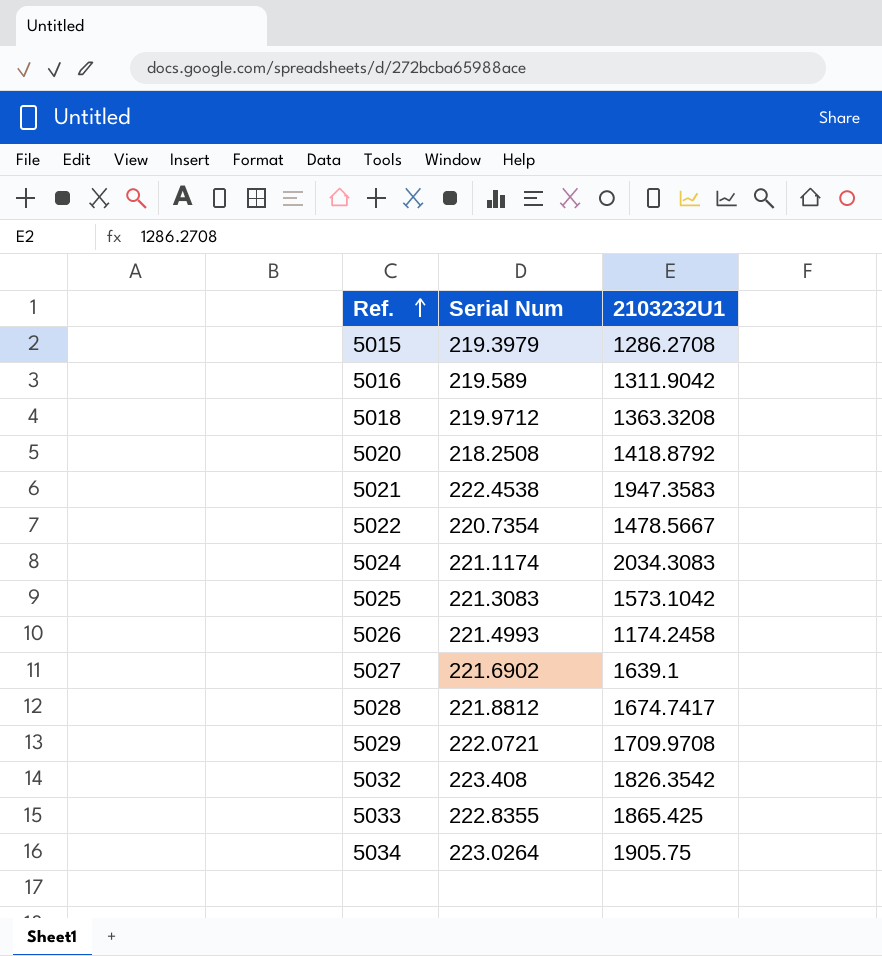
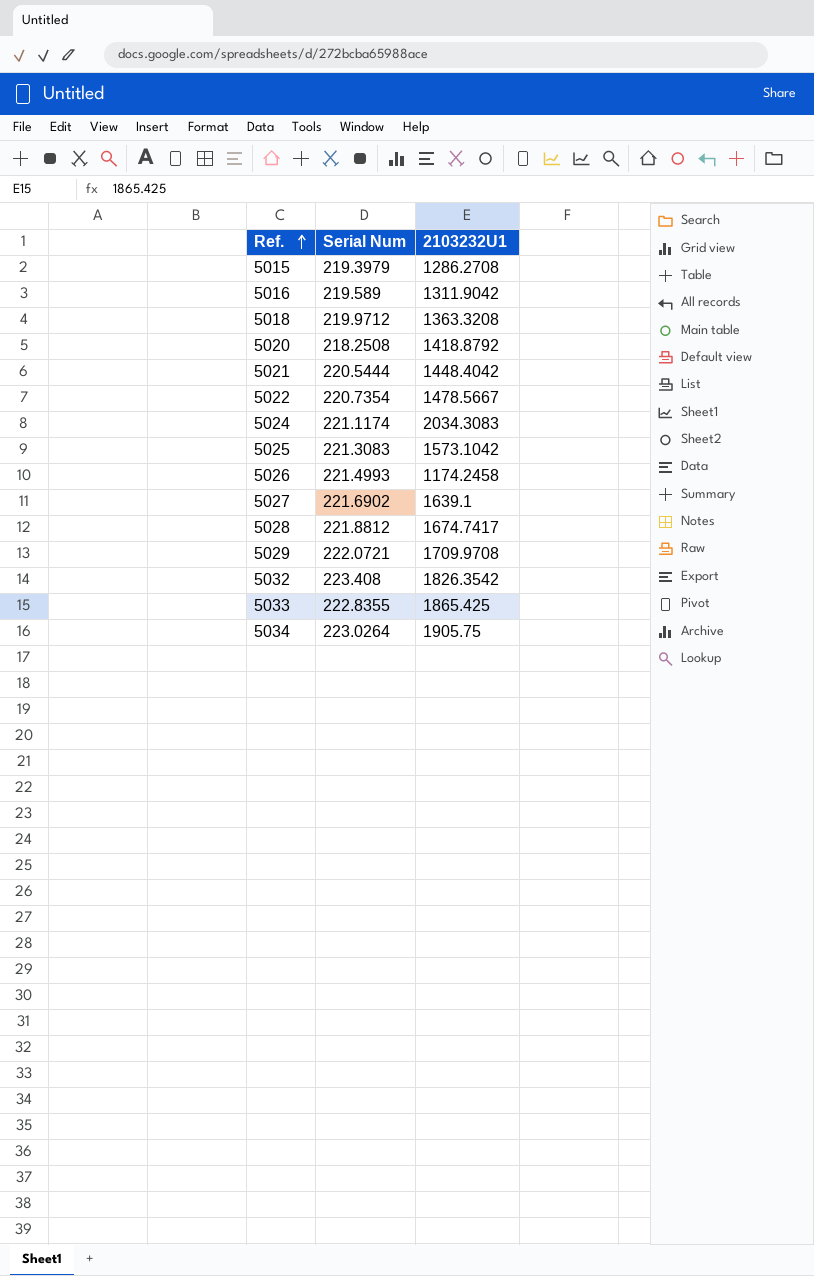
5021 | Serial Num: 222.4538 -> 220.5444
5021 | 2103232U1: 1947.3583 -> 1448.4042

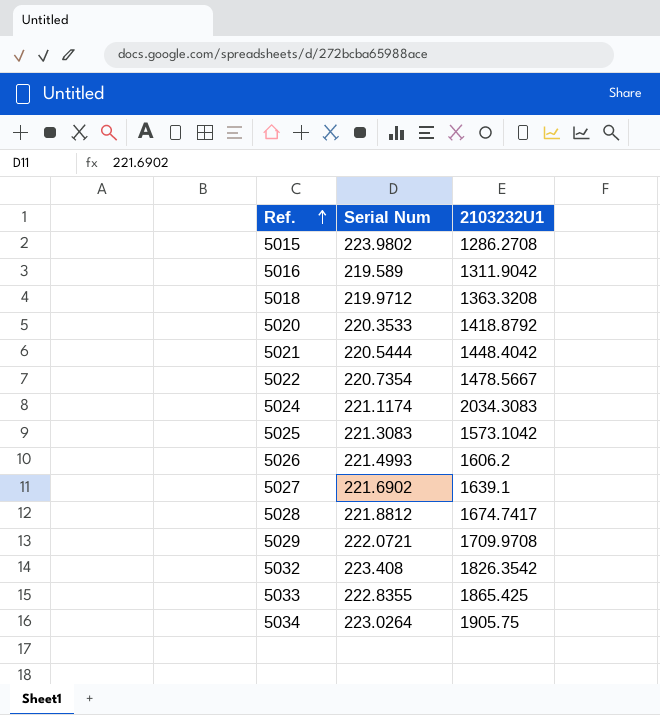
5015 | Serial Num: 219.3979 -> 223.9802
5020 | Serial Num: 218.2508 -> 220.3533
5026 | 2103232U1: 1174.2458 -> 1606.2

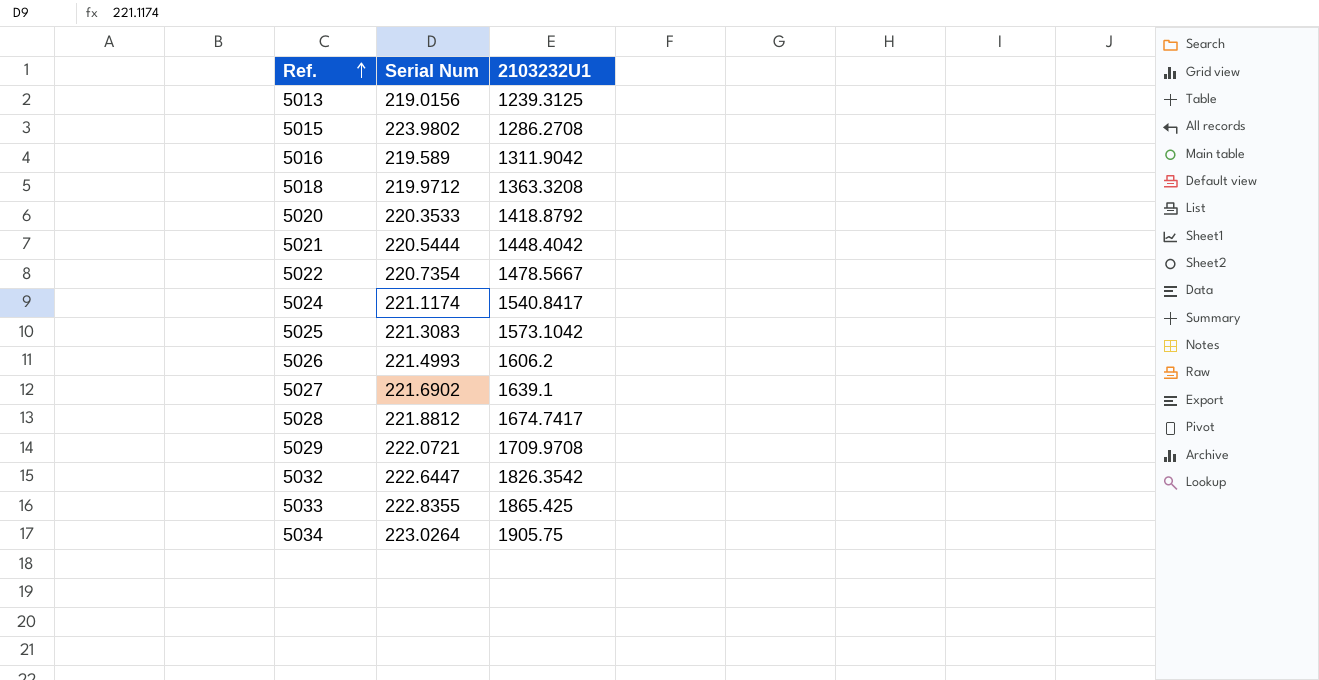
row 5013: none -> 219.0156 | 1239.3125
5024 | 2103232U1: 2034.3083 -> 1540.8417
5032 | Serial Num: 223.408 -> 222.6447

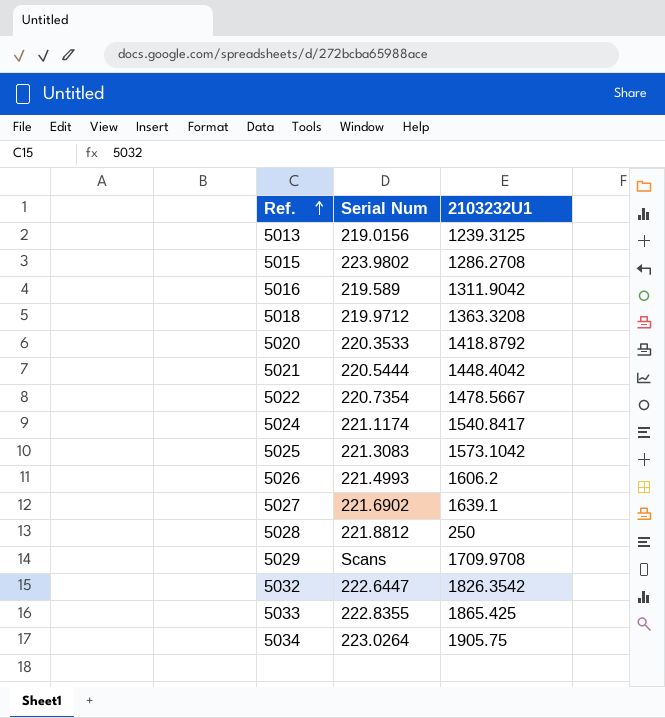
5028 | 2103232U1: 1674.7417 -> 250
5029 | Serial Num: 222.0721 -> Scans

